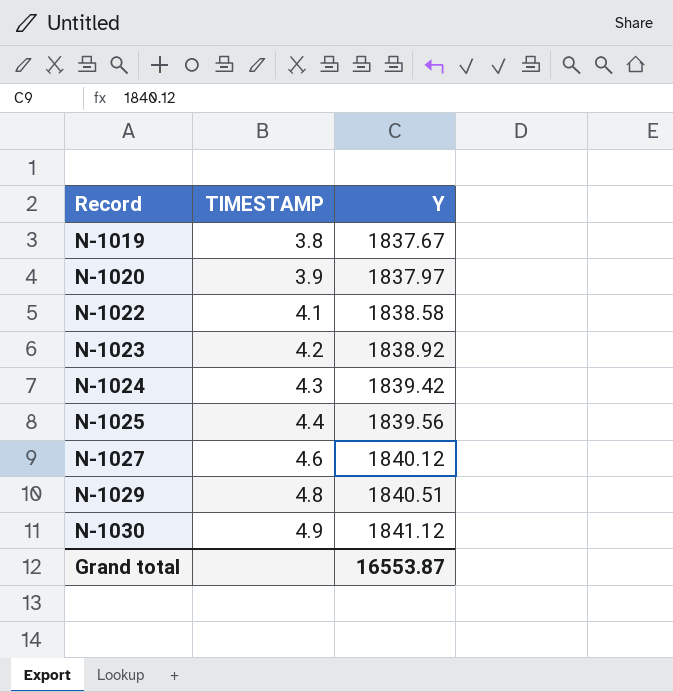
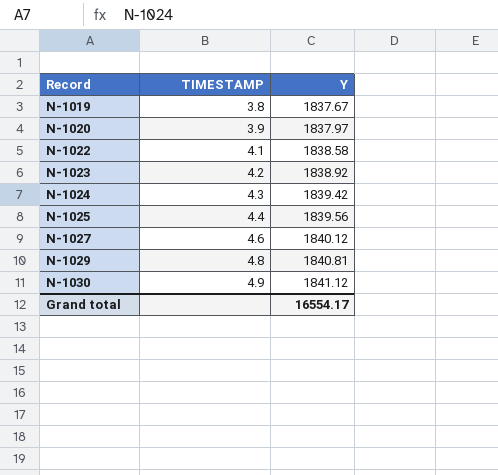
N-1029 | Y: 1840.51 -> 1840.81
Grand total | Y: 16553.87 -> 16554.17

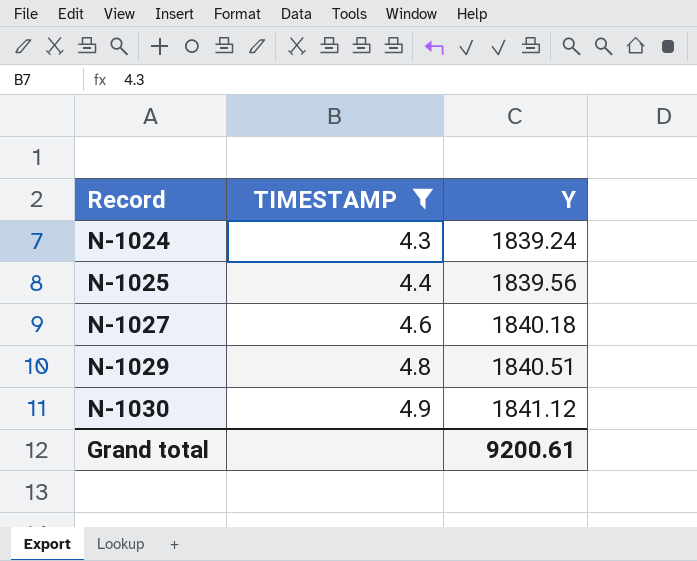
filter: none -> TIMESTAMP >= 4.3
N-1024 | Y: 1839.42 -> 1839.24
N-1027 | Y: 1840.12 -> 1840.18
N-1029 | Y: 1840.81 -> 1840.51
Grand total | Y: 16554.17 -> 9200.61

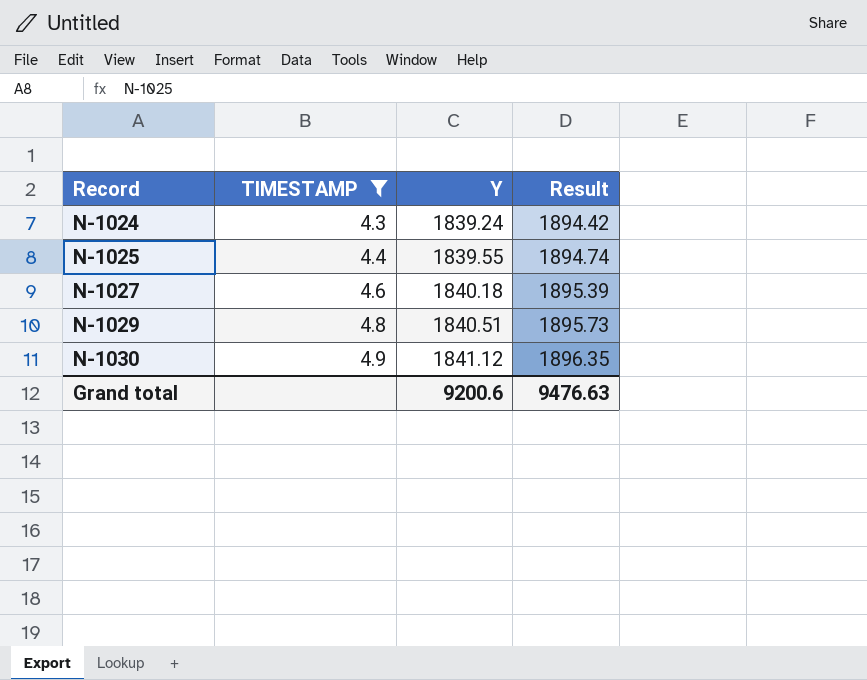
column Result | formula: none -> [Y] * 1.03
N-1025 | Y: 1839.56 -> 1839.55
Grand total | Y: 9200.61 -> 9200.6

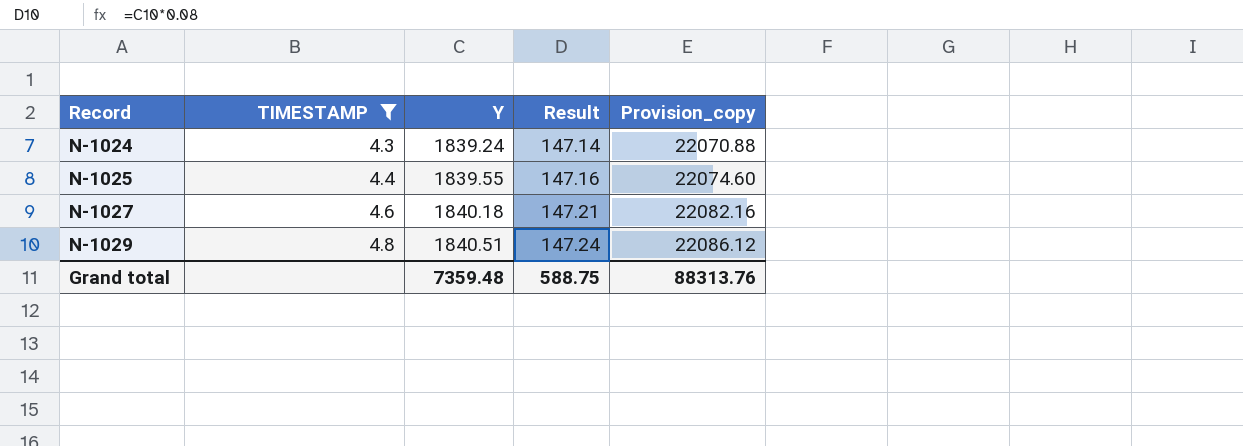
column Result | formula: [Y] * 1.03 -> [Y] * 0.08
column Provision_copy | formula: none -> [Y] * 12
row N-1030: 4.9 | 1841.12 | 1896.35 -> none
Grand total | Y: 9200.6 -> 7359.48
Grand total | Result: 9476.63 -> 588.75

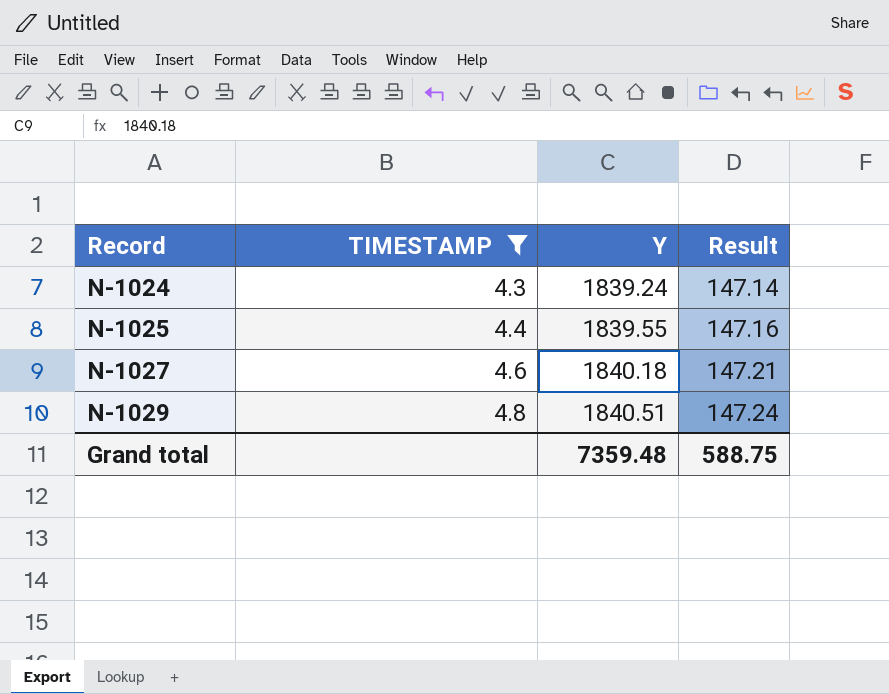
column Provision_copy | formula: [Y] * 12 -> none

